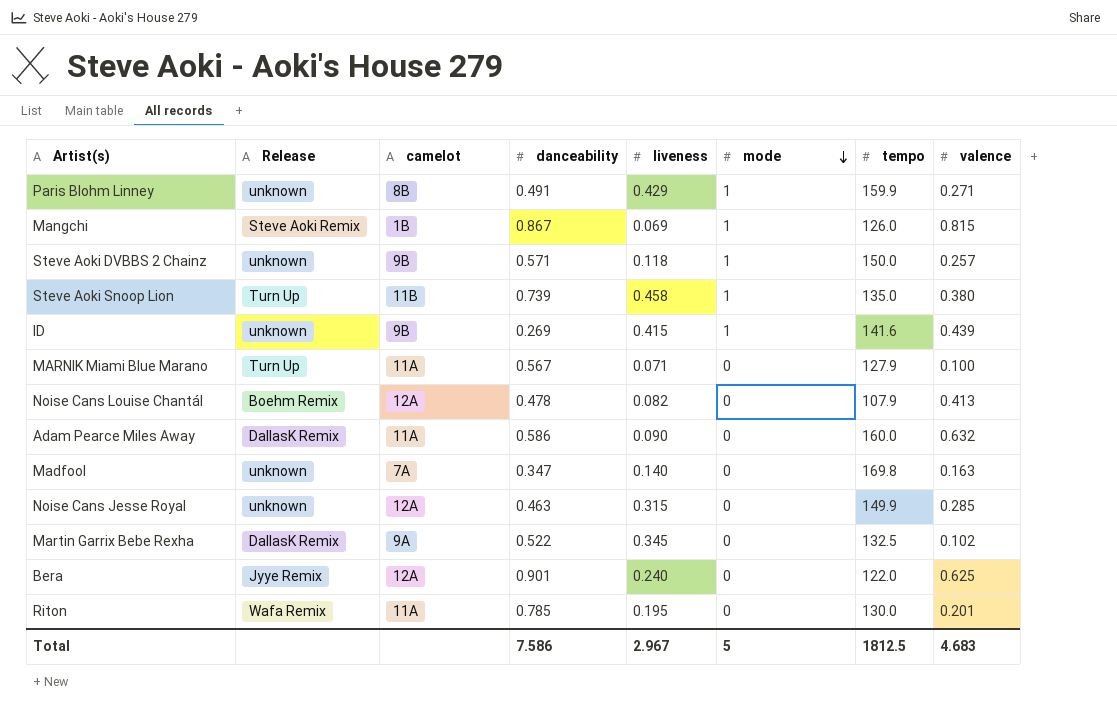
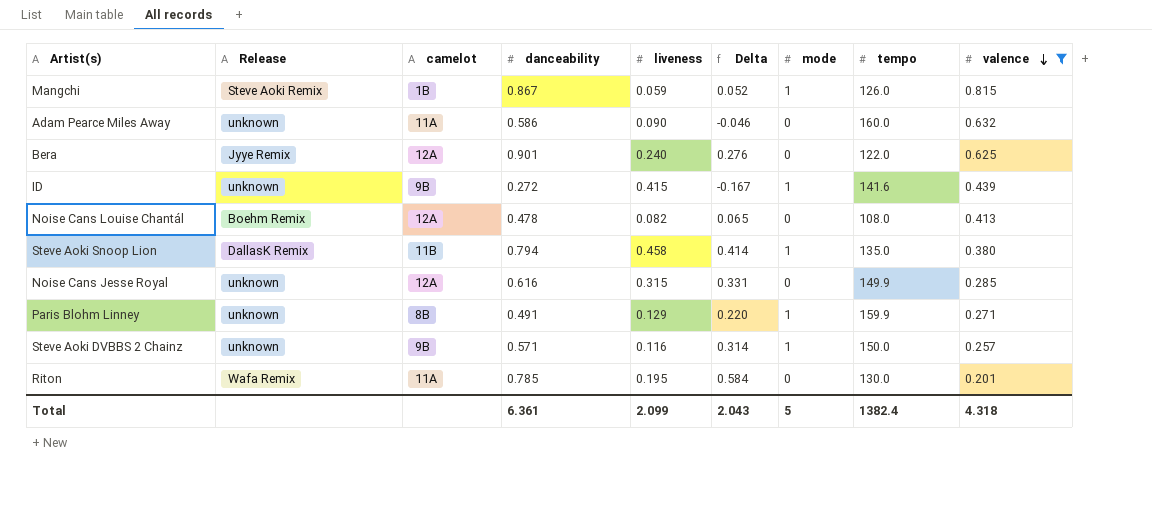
filter: none -> valence >= 0.201
row order: mode descending -> valence descending
column Delta | formula: none -> [danceability] - [valence]
Mangchi | liveness: 0.069 -> 0.059
Adam Pearce Miles Away | Release: DallasK Remix -> unknown
ID | danceability: 0.269 -> 0.272
Noise Cans Louise Chantál | tempo: 107.9 -> 108.0
Steve Aoki Snoop Lion | Release: Turn Up -> DallasK Remix
Steve Aoki Snoop Lion | danceability: 0.739 -> 0.794
Noise Cans Jesse Royal | danceability: 0.463 -> 0.616
Paris Blohm Linney | liveness: 0.429 -> 0.129
Steve Aoki DVBBS 2 Chainz | liveness: 0.118 -> 0.116
Total | danceability: 7.586 -> 6.361
Total | liveness: 2.967 -> 2.099
Total | tempo: 1812.5 -> 1382.4
Total | valence: 4.683 -> 4.318

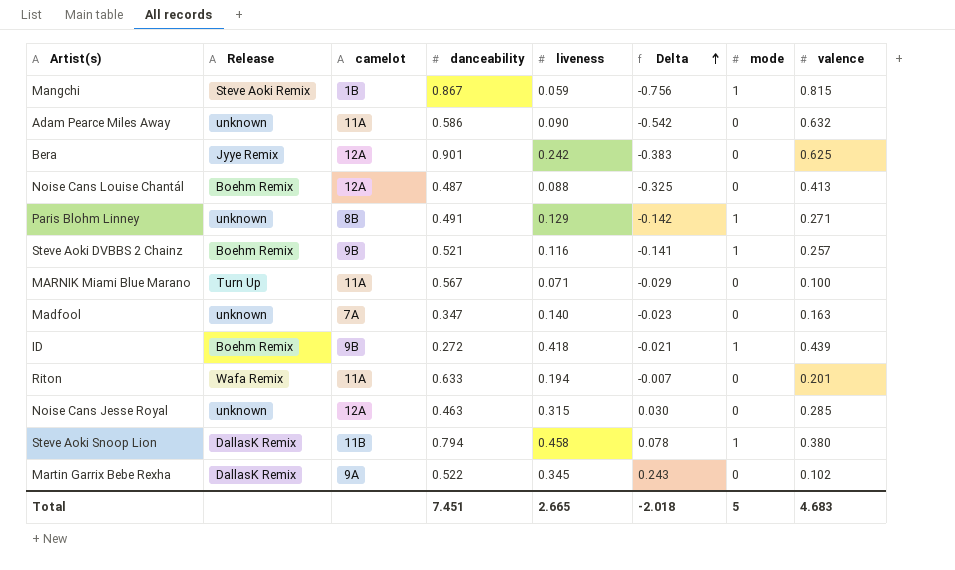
filter: valence >= 0.201 -> none
row order: valence descending -> Delta ascending
column tempo | position: 8 -> none
column Delta | formula: [danceability] - [valence] -> [liveness] - [valence]
Bera | liveness: 0.240 -> 0.242
Noise Cans Louise Chantál | danceability: 0.478 -> 0.487
Noise Cans Louise Chantál | liveness: 0.082 -> 0.088
Steve Aoki DVBBS 2 Chainz | Release: unknown -> Boehm Remix
Steve Aoki DVBBS 2 Chainz | danceability: 0.571 -> 0.521
ID | Release: unknown -> Boehm Remix
ID | liveness: 0.415 -> 0.418
Riton | danceability: 0.785 -> 0.633
Riton | liveness: 0.195 -> 0.194
Noise Cans Jesse Royal | danceability: 0.616 -> 0.463
Total | danceability: 6.361 -> 7.451
Total | liveness: 2.099 -> 2.665
Total | Delta: 2.043 -> -2.018
Total | valence: 4.318 -> 4.683

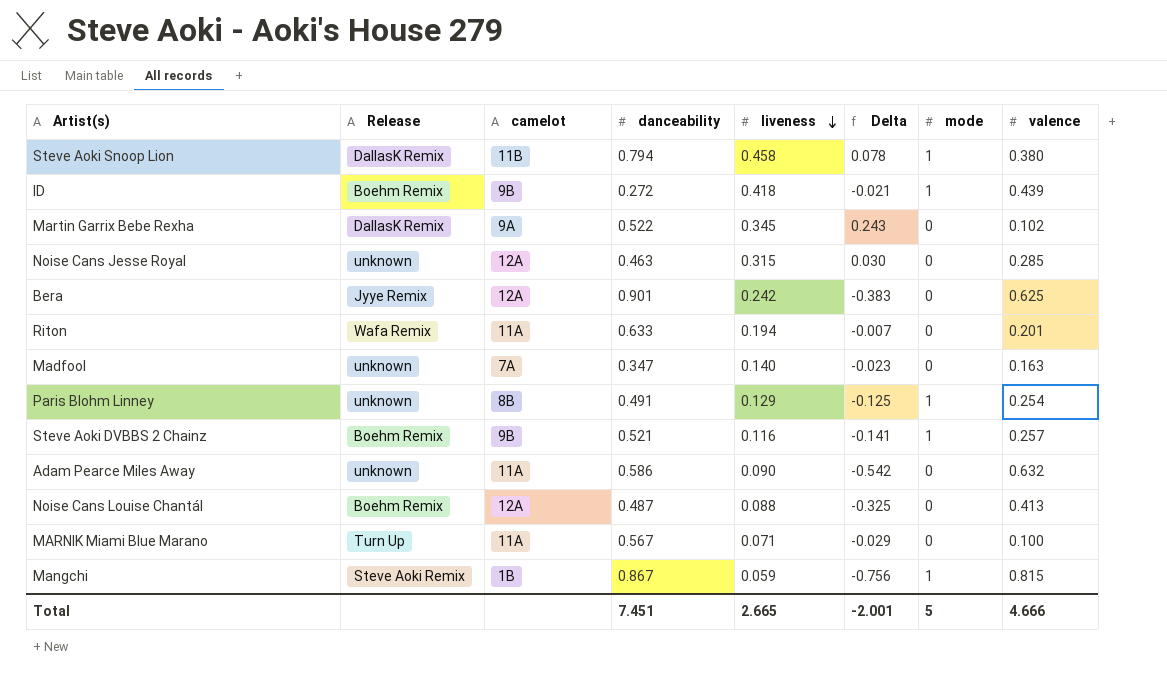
row order: Delta ascending -> liveness descending
Paris Blohm Linney | Delta: -0.142 -> -0.125
Paris Blohm Linney | valence: 0.271 -> 0.254
Total | Delta: -2.018 -> -2.001
Total | valence: 4.683 -> 4.666

